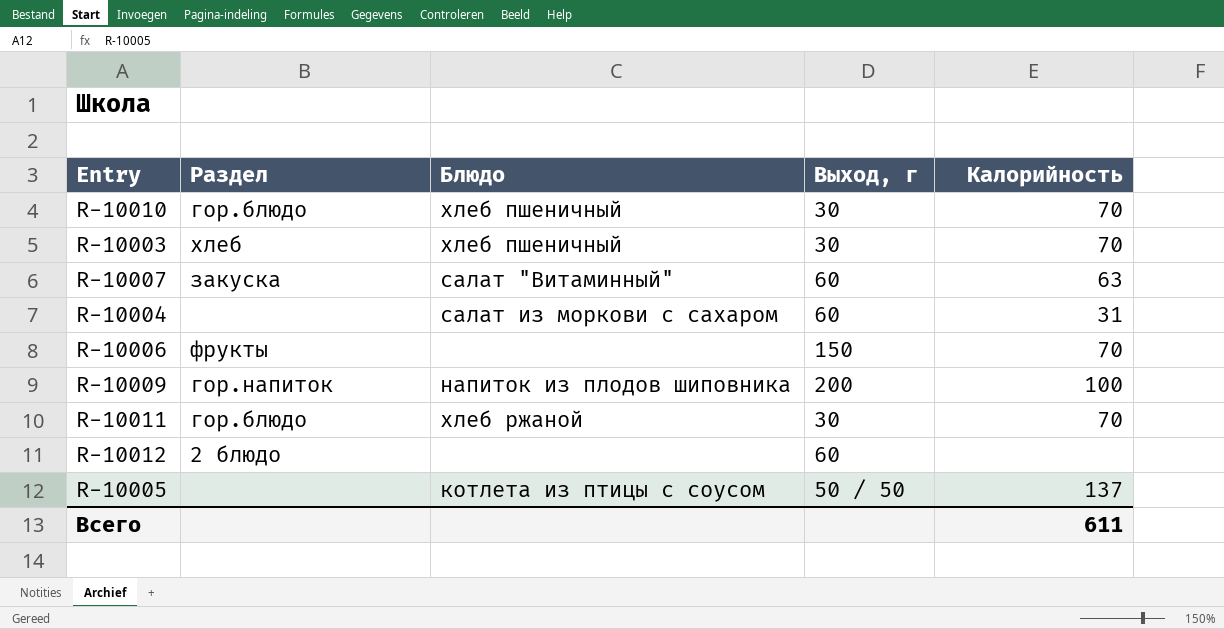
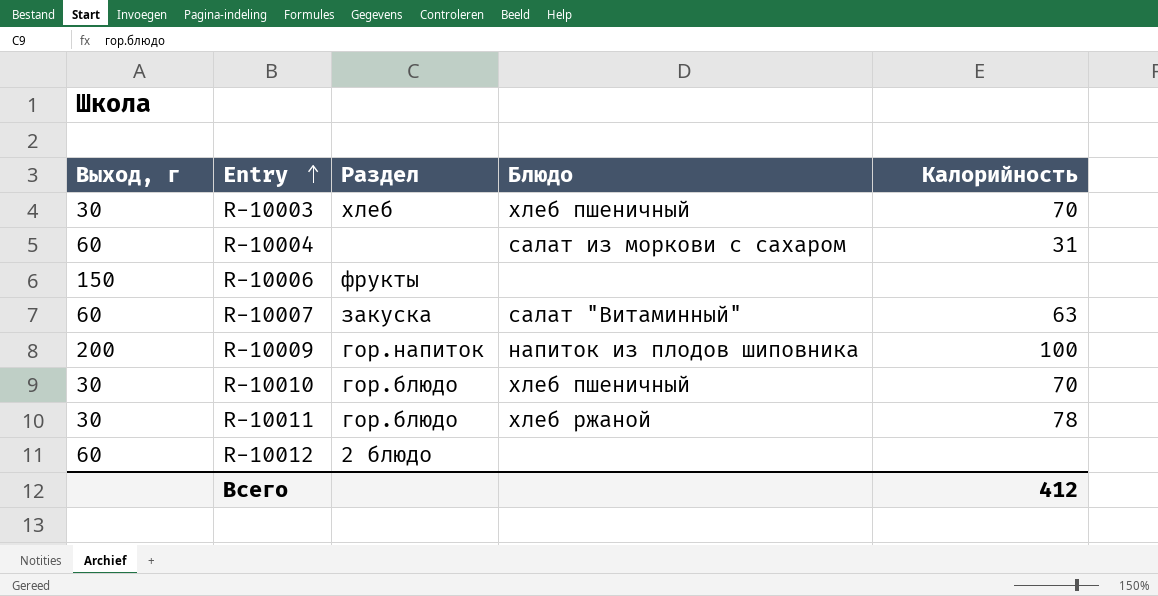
row order: none -> Entry ascending
column Выход, г | position: 4 -> 1
row R-10005: none | котлета из птицы с соусом | 50 / 50 | 137 -> none
R-10006 | Калорийность: 70 -> none
R-10011 | Калорийность: 70 -> 78
Всего | Калорийность: 611 -> 412

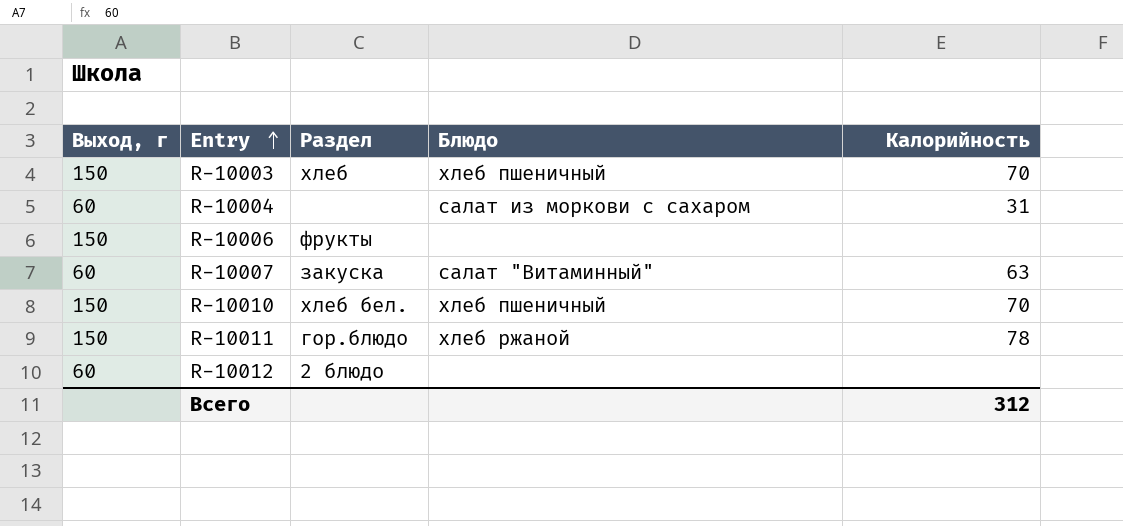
row R-10009: 200 | гор.напиток | напиток из плодов шиповника | 100 -> none
R-10003 | Выход, г: 30 -> 150
R-10010 | Выход, г: 30 -> 150
R-10010 | Раздел: гор.блюдо -> хлеб бел.
R-10011 | Выход, г: 30 -> 150
Всего | Калорийность: 412 -> 312

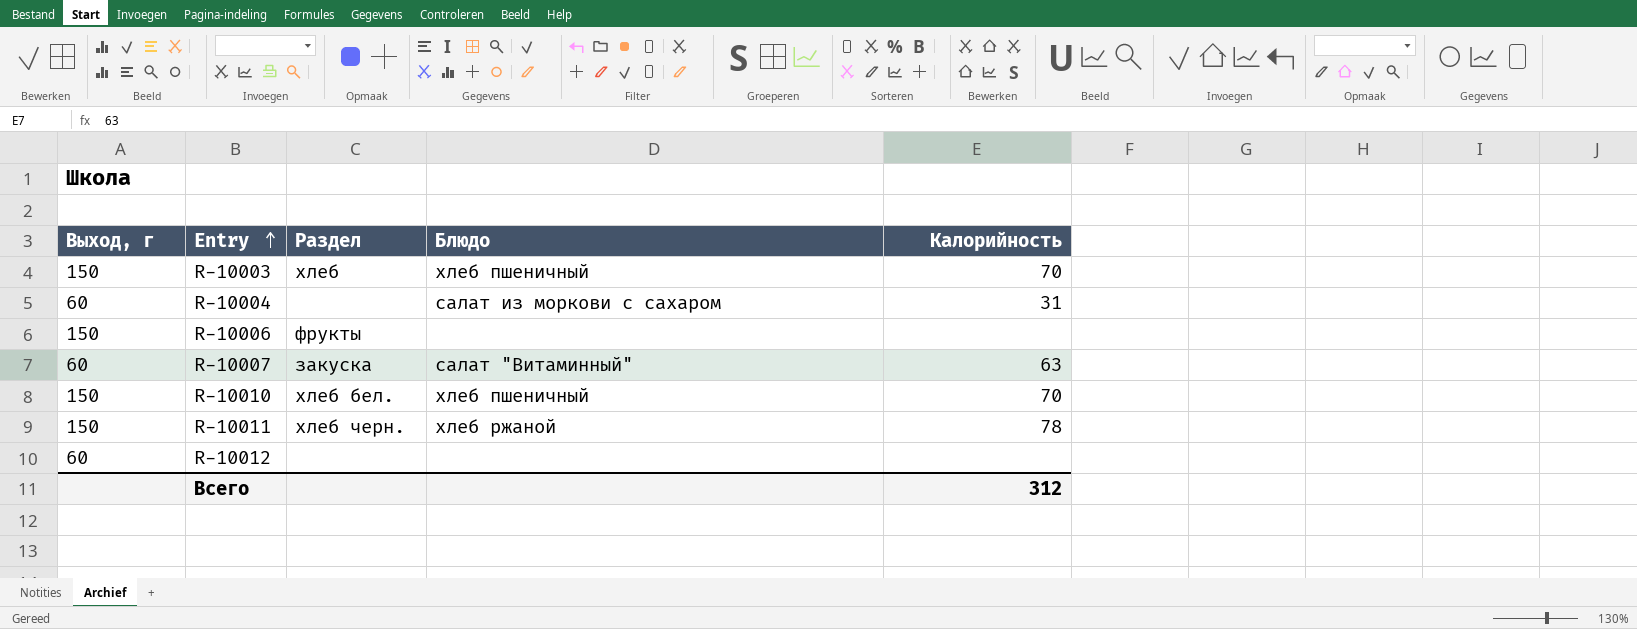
R-10011 | Раздел: гор.блюдо -> хлеб черн.
R-10012 | Раздел: 2 блюдо -> none

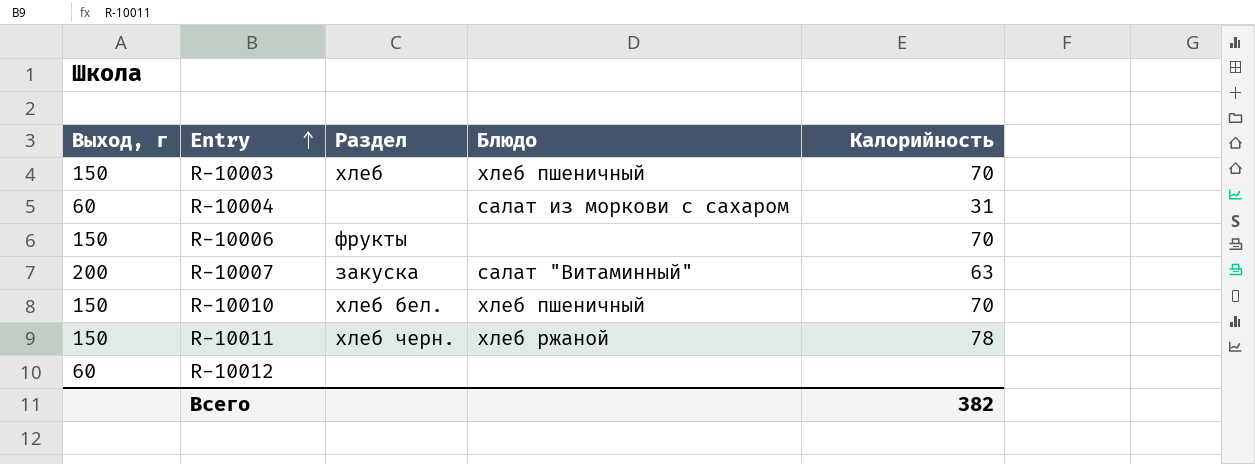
R-10006 | Калорийность: none -> 70
R-10007 | Выход, г: 60 -> 200
Всего | Калорийность: 312 -> 382

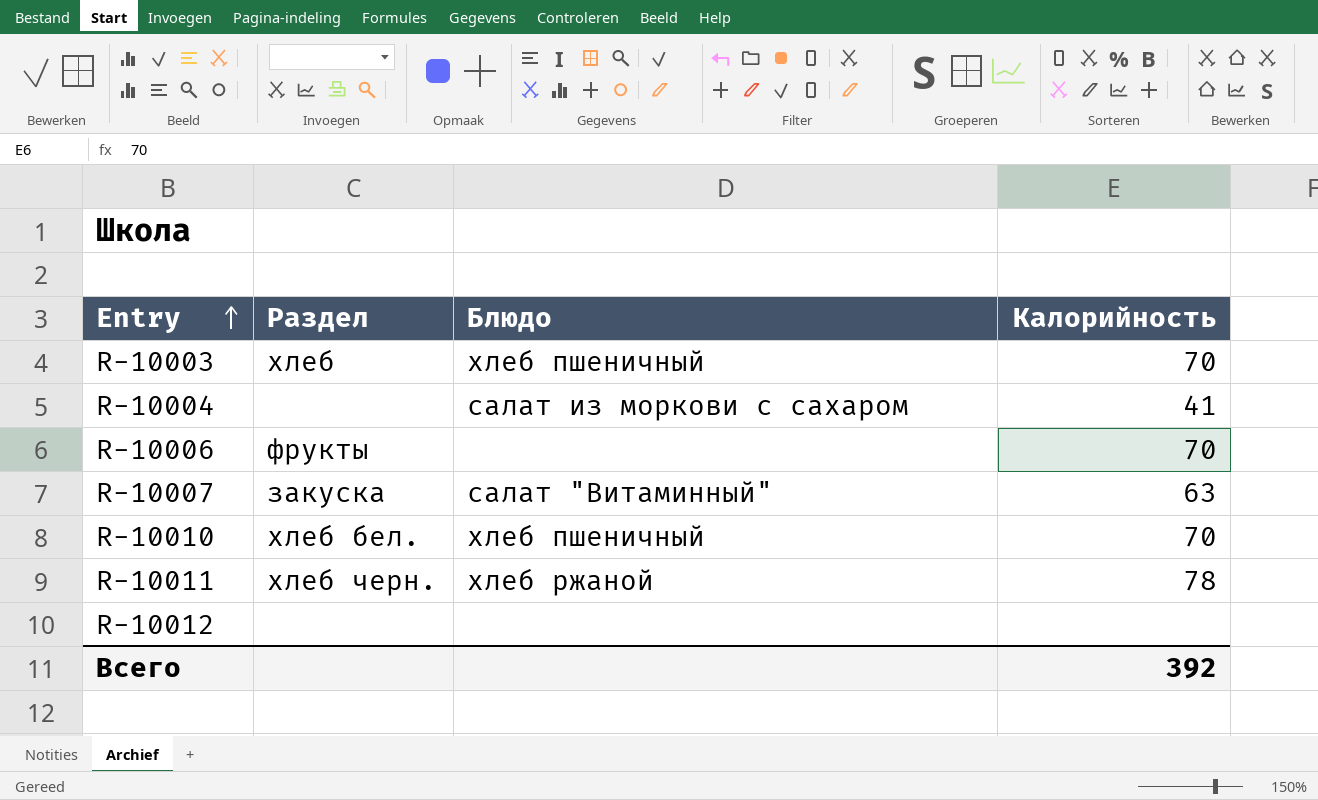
column Выход, г | position: 1 -> none
R-10004 | Калорийность: 31 -> 41
Всего | Калорийность: 382 -> 392

